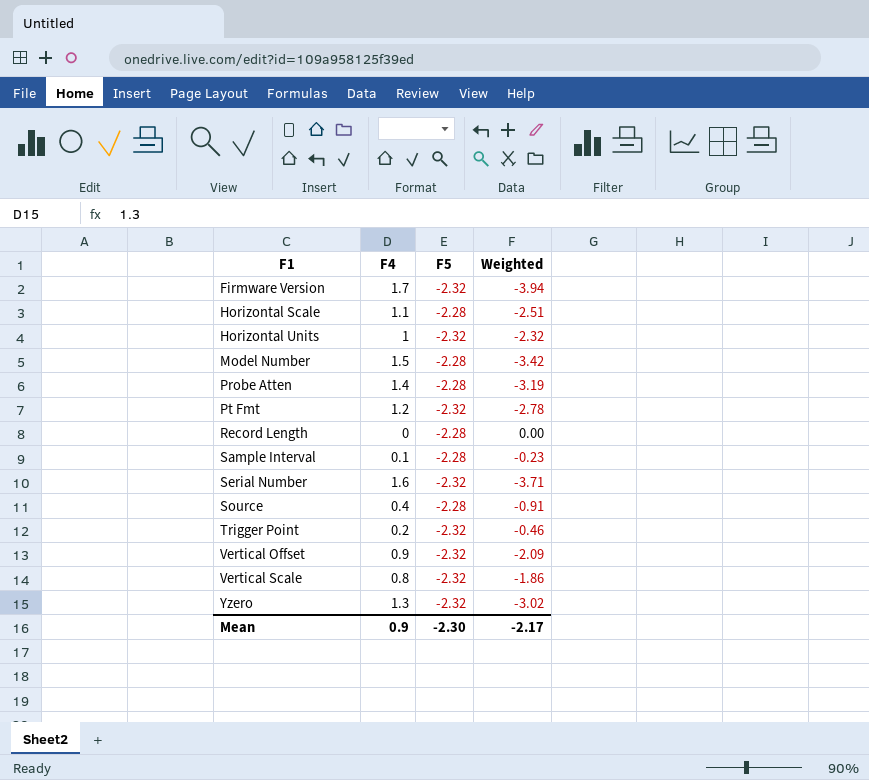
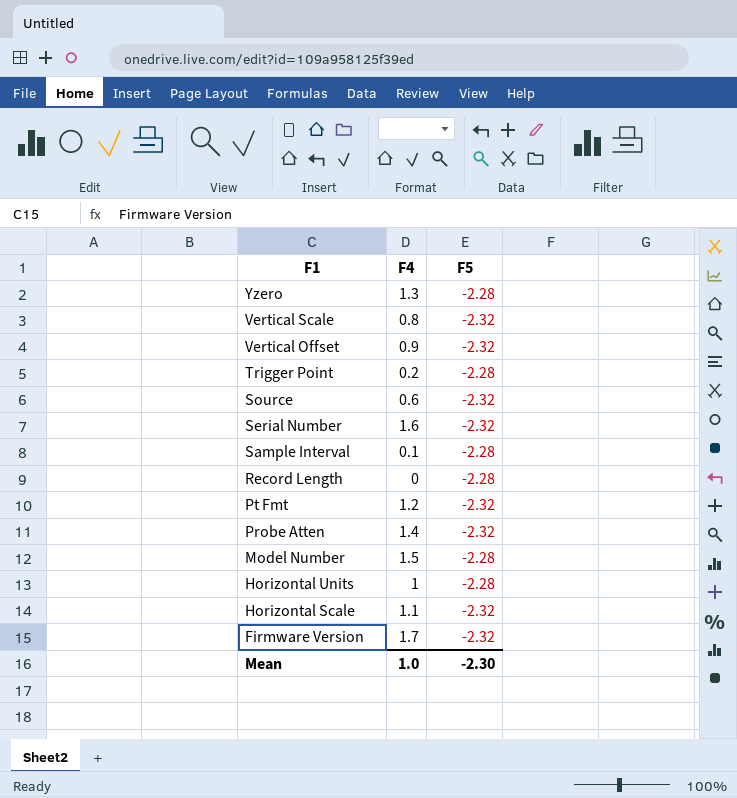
row order: F1 ascending -> F1 descending
column Weighted | formula: [F4] * [F5] -> none
Yzero | F5: -2.32 -> -2.28
Trigger Point | F5: -2.32 -> -2.28
Source | F4: 0.4 -> 0.6
Source | F5: -2.28 -> -2.32
Probe Atten | F5: -2.28 -> -2.32
Horizontal Units | F5: -2.32 -> -2.28
Horizontal Scale | F5: -2.28 -> -2.32
Mean | F4: 0.9 -> 1.0

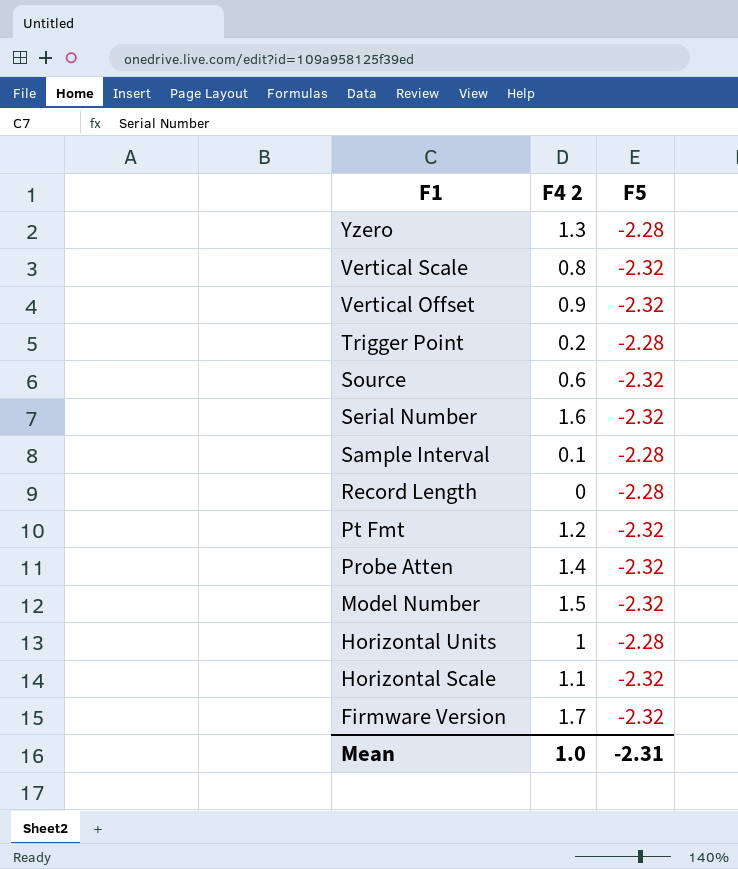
column name: F4 -> F4 2
Model Number | F5: -2.28 -> -2.32
Mean | F5: -2.30 -> -2.31

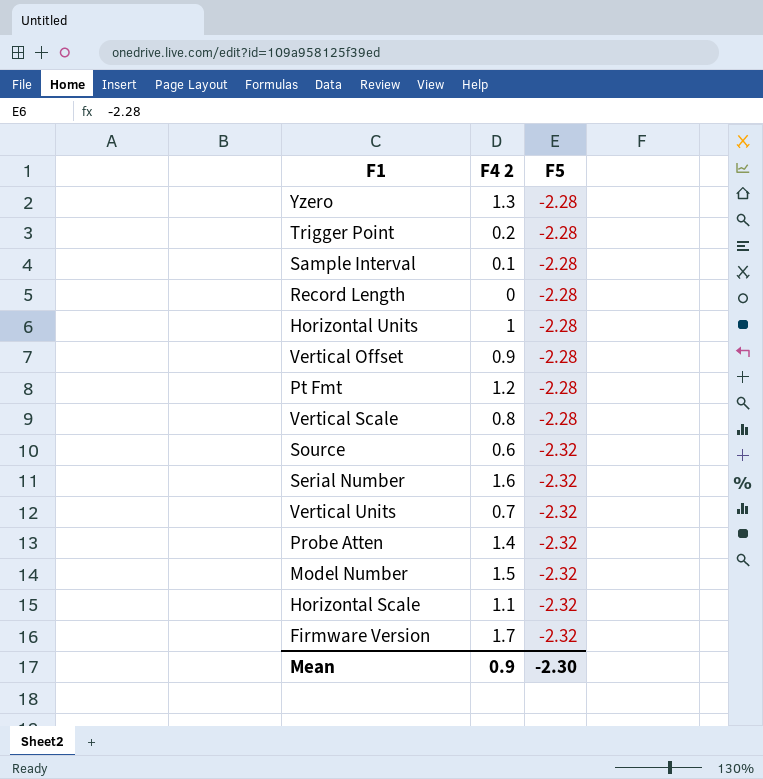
row order: F1 descending -> F5 descending
Vertical Offset | F5: -2.32 -> -2.28
Pt Fmt | F5: -2.32 -> -2.28
Vertical Scale | F5: -2.32 -> -2.28
row Vertical Units: none -> 0.7 | -2.32
Mean | F4 2: 1.0 -> 0.9
Mean | F5: -2.31 -> -2.30

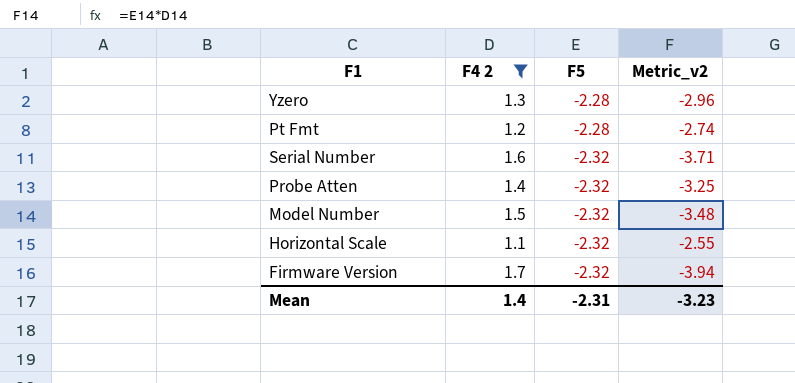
filter: none -> F4 2 >= 1.1
column Metric_v2 | formula: none -> [F4 2] * [F5]
Mean | F4 2: 0.9 -> 1.4
Mean | F5: -2.30 -> -2.31

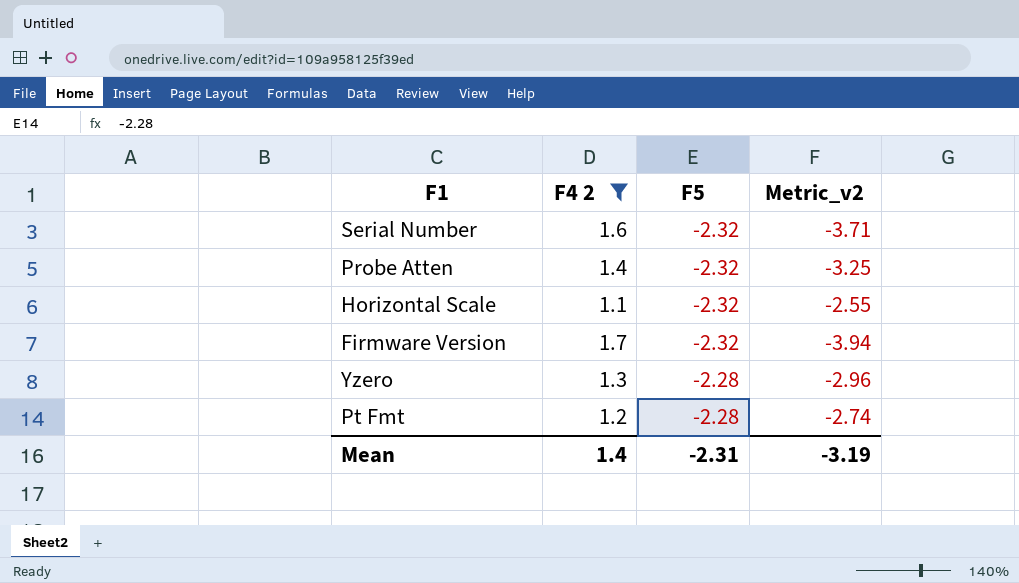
row order: F5 descending -> F5 ascending
row Model Number: 1.5 | -2.32 | -3.48 -> none
Mean | Metric_v2: -3.23 -> -3.19

